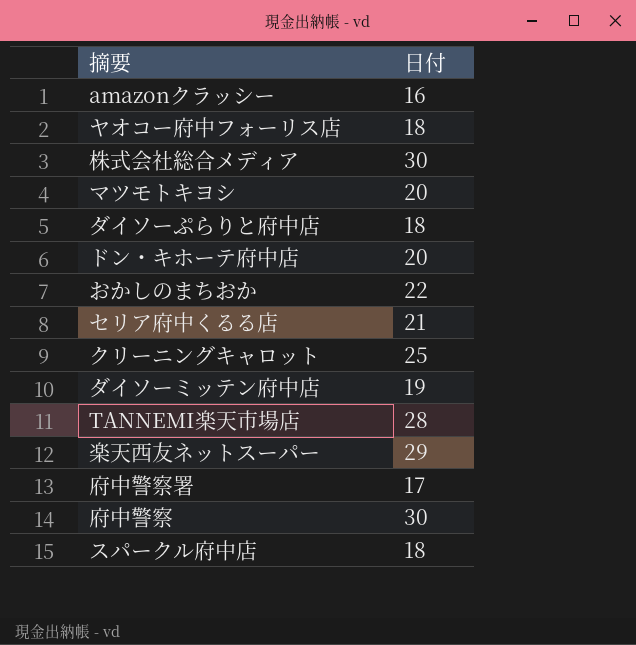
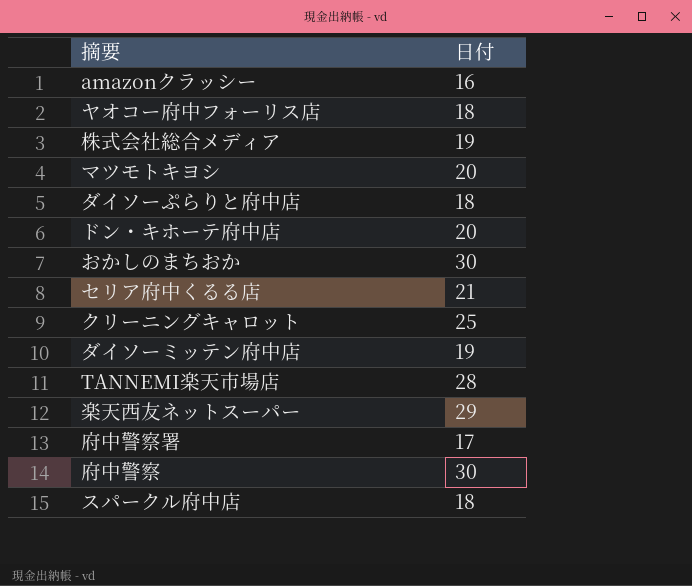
株式会社総合メディア | 日付: 30 -> 19
おかしのまちおか | 日付: 22 -> 30

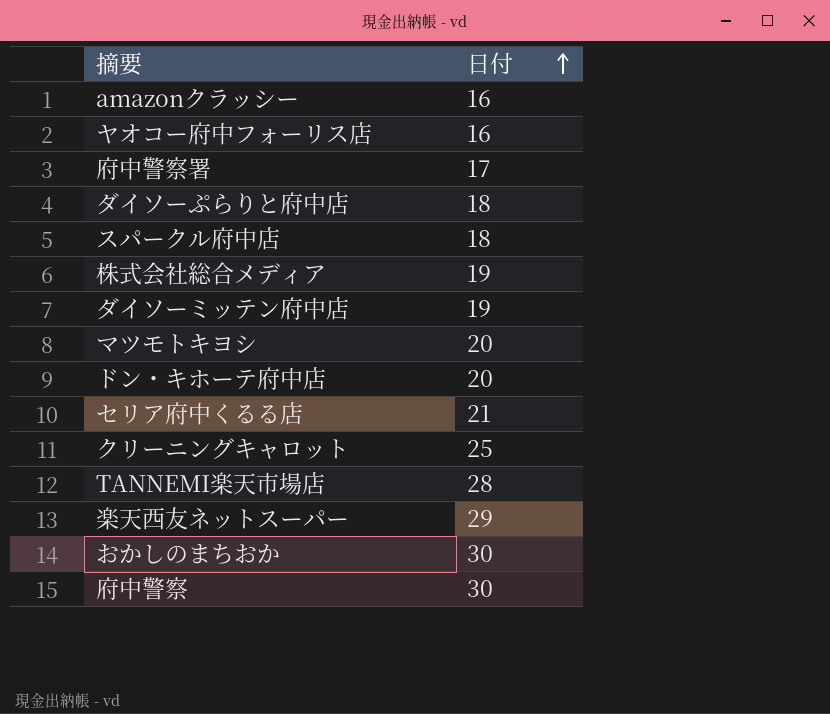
row order: none -> 日付 ascending
ヤオコー府中フォーリス店 | 日付: 18 -> 16

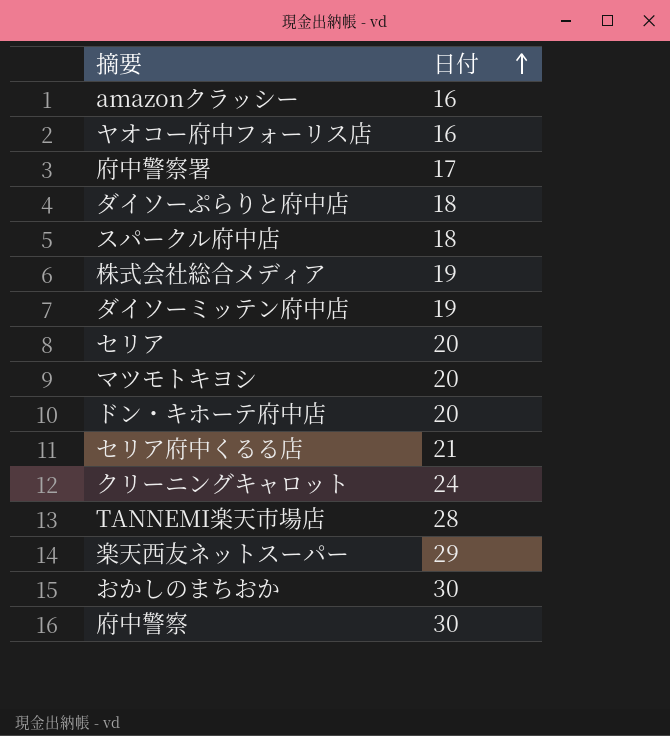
row セリア: none -> 20
クリーニングキャロット | 日付: 25 -> 24

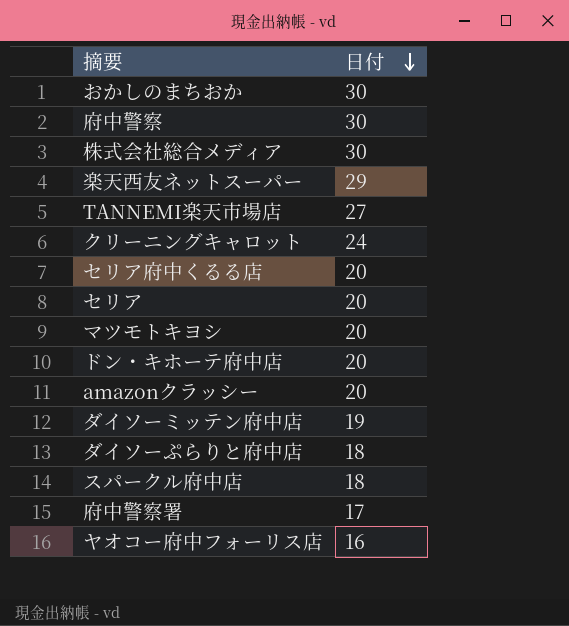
row order: 日付 ascending -> 日付 descending
株式会社総合メディア | 日付: 19 -> 30
TANNEMI楽天市場店 | 日付: 28 -> 27
セリア府中くるる店 | 日付: 21 -> 20
amazonクラッシー | 日付: 16 -> 20

